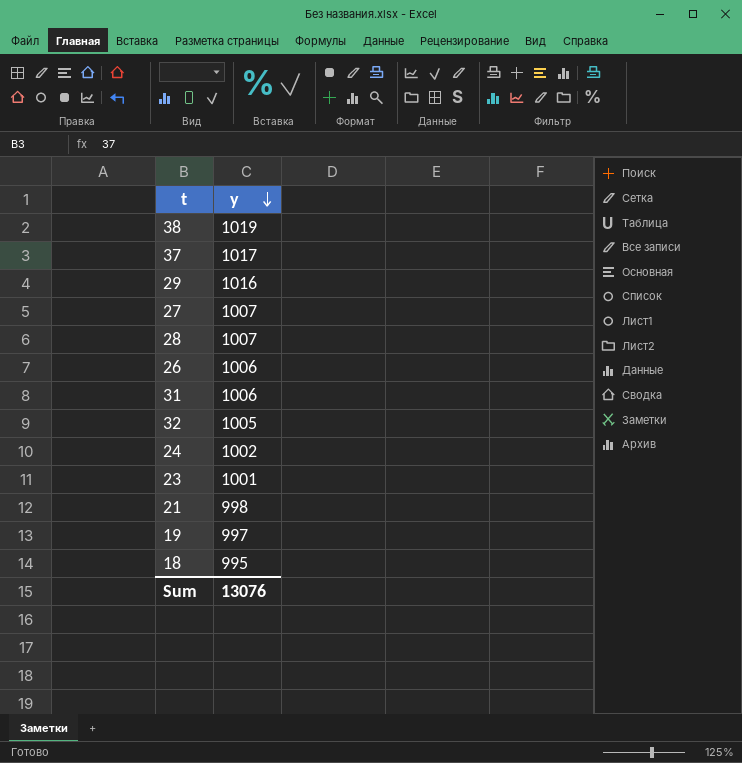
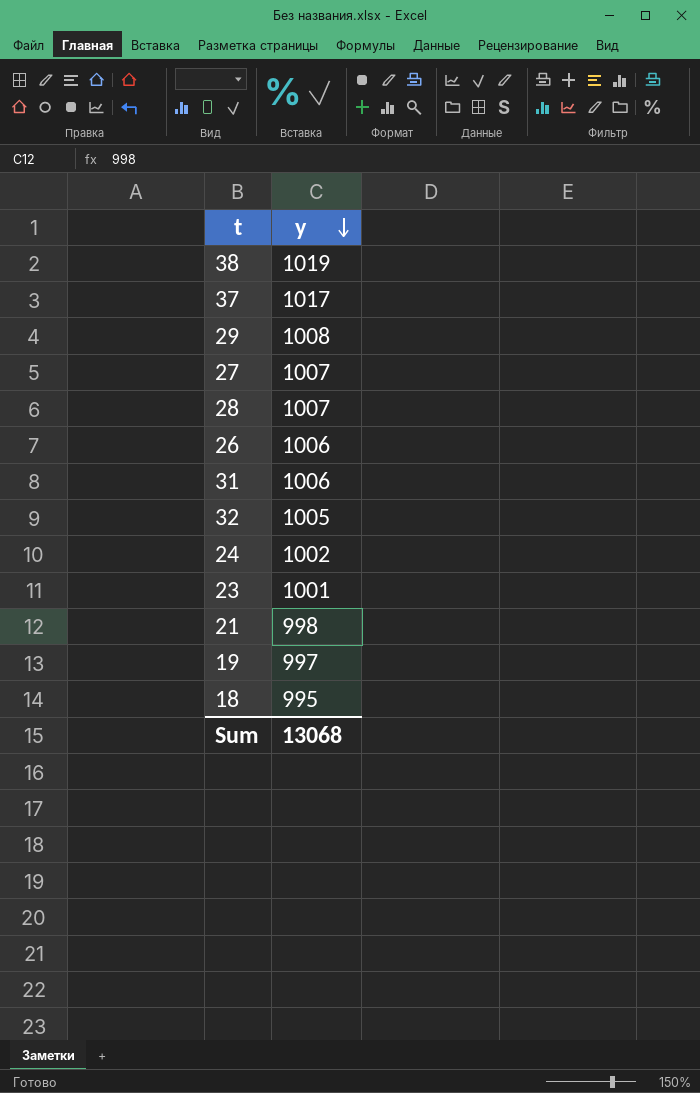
29 | y: 1016 -> 1008
Sum | y: 13076 -> 13068

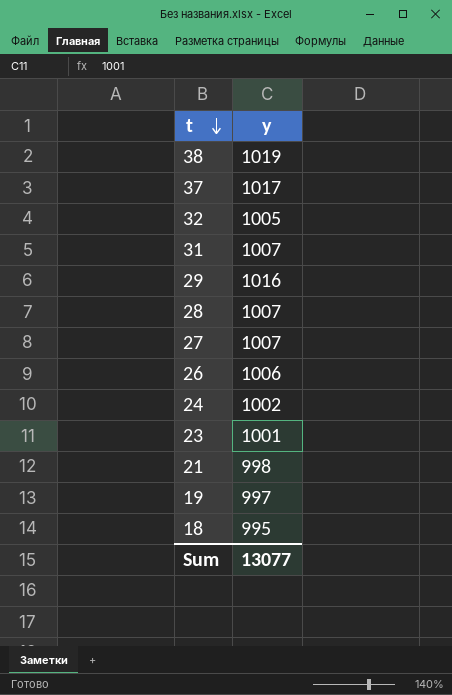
row order: y descending -> t descending
31 | y: 1006 -> 1007
29 | y: 1008 -> 1016
Sum | y: 13068 -> 13077

